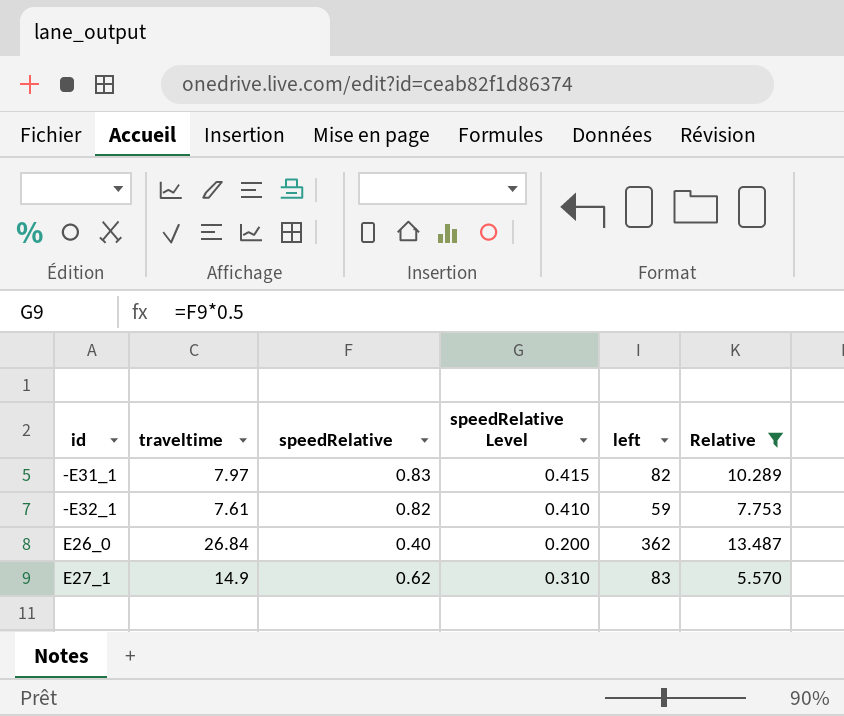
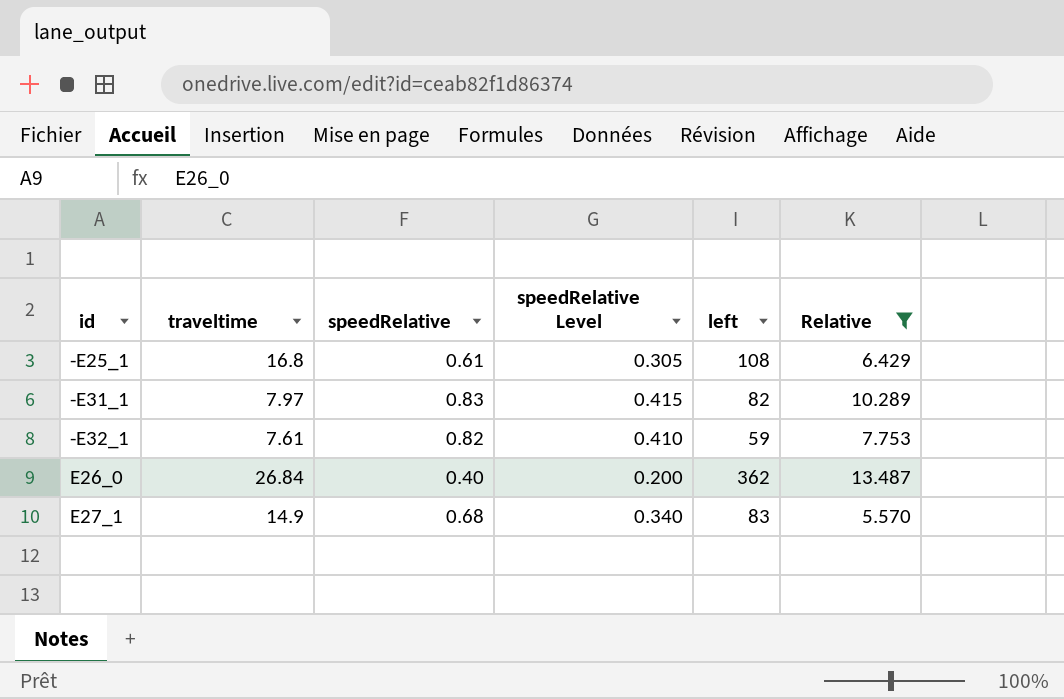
row -E25_1: none -> 16.8 | 0.61 | 0.305 | 108 | 6.429
E27_1 | speedRelative: 0.62 -> 0.68
E27_1 | speedRelative Level: 0.310 -> 0.340

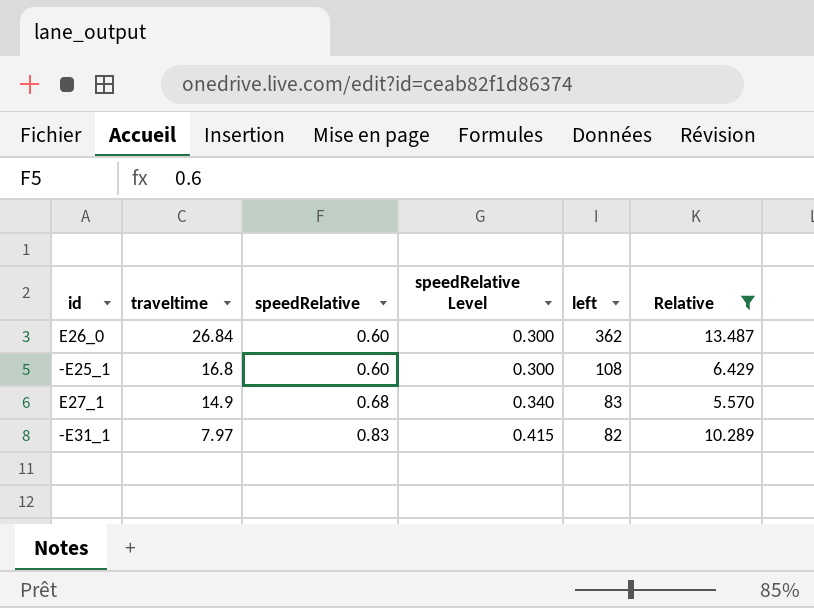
row order: id ascending -> traveltime descending
row -E32_1: 7.61 | 0.82 | 0.410 | 59 | 7.753 -> none
E26_0 | speedRelative: 0.40 -> 0.60
E26_0 | speedRelative Level: 0.200 -> 0.300
-E25_1 | speedRelative: 0.61 -> 0.60
-E25_1 | speedRelative Level: 0.305 -> 0.300

